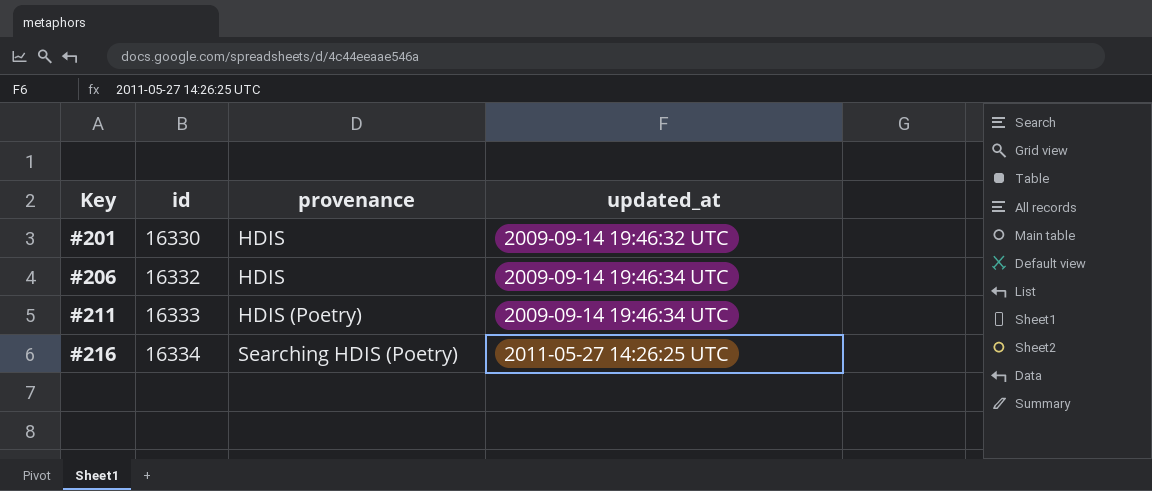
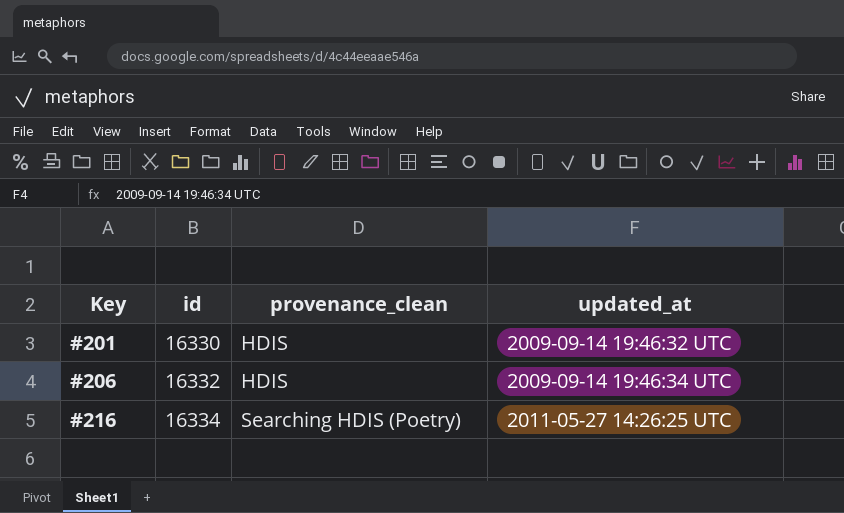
column name: provenance -> provenance_clean
row #211: 16333 | HDIS (Poetry) | 2009-09-14 19:46:34 UTC -> none

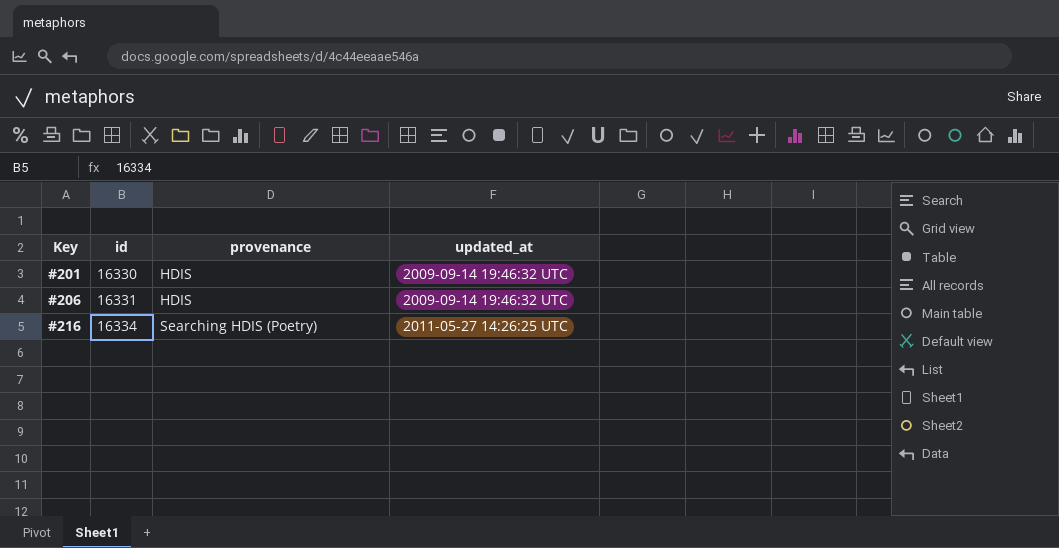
column name: provenance_clean -> provenance
#206 | id: 16332 -> 16331
#206 | updated_at: 2009-09-14 19:46:34 UTC -> 2009-09-14 19:46:32 UTC

